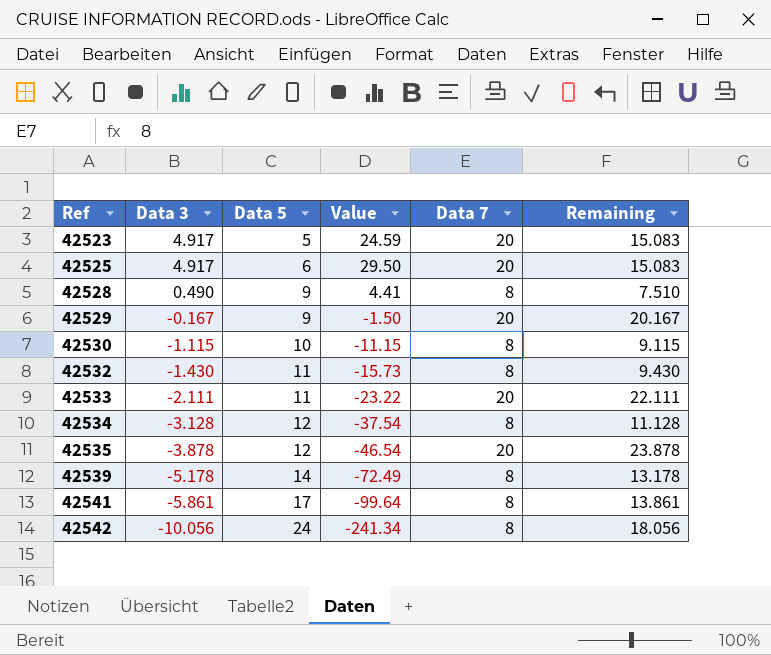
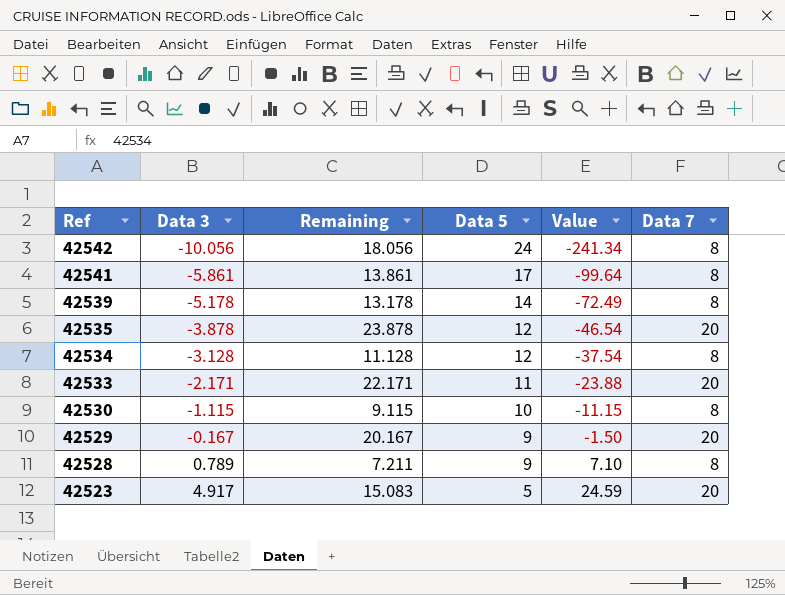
row order: Ref ascending -> Ref descending
column Remaining | position: 6 -> 3
row 42525: 4.917 | 6 | 29.50 | 20 | 15.083 -> none
row 42532: -1.430 | 11 | -15.73 | 8 | 9.430 -> none
42533 | Data 3: -2.111 -> -2.171
42533 | Remaining: 22.111 -> 22.171
42533 | Value: -23.22 -> -23.88
42528 | Data 3: 0.490 -> 0.789
42528 | Remaining: 7.510 -> 7.211
42528 | Value: 4.41 -> 7.10

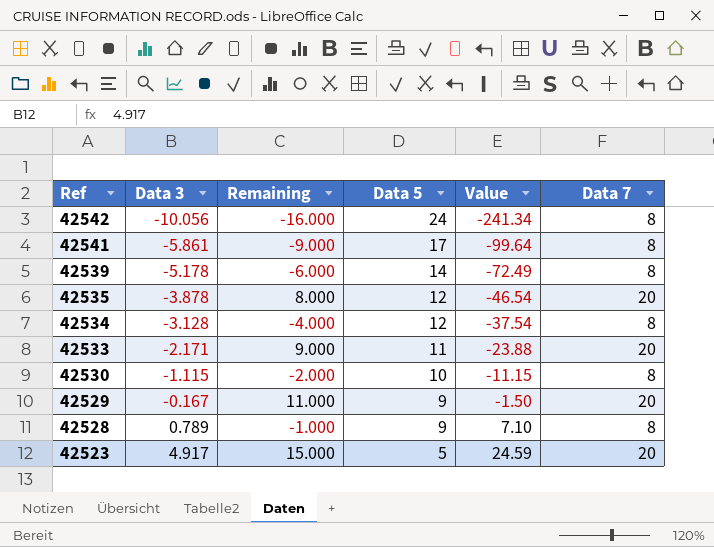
column Remaining | formula: [Data 7] - [Data 3] -> [Data 7] - [Data 5]

